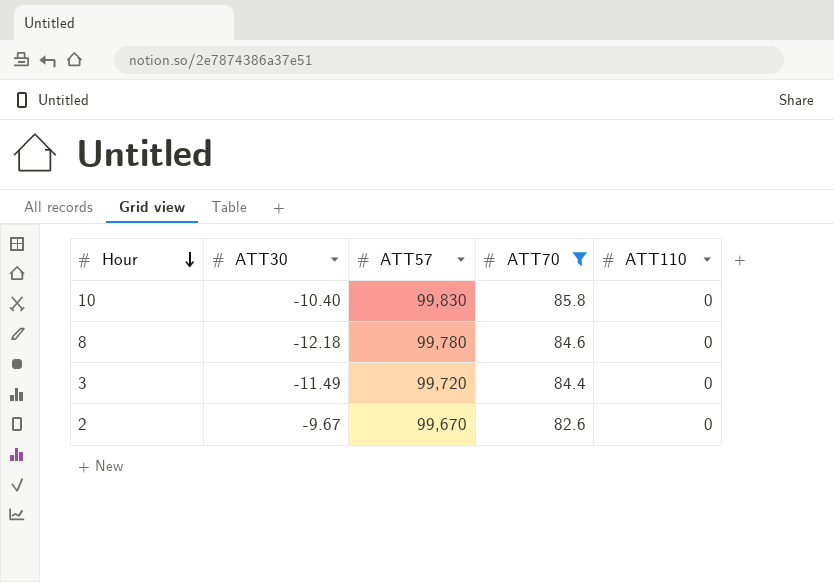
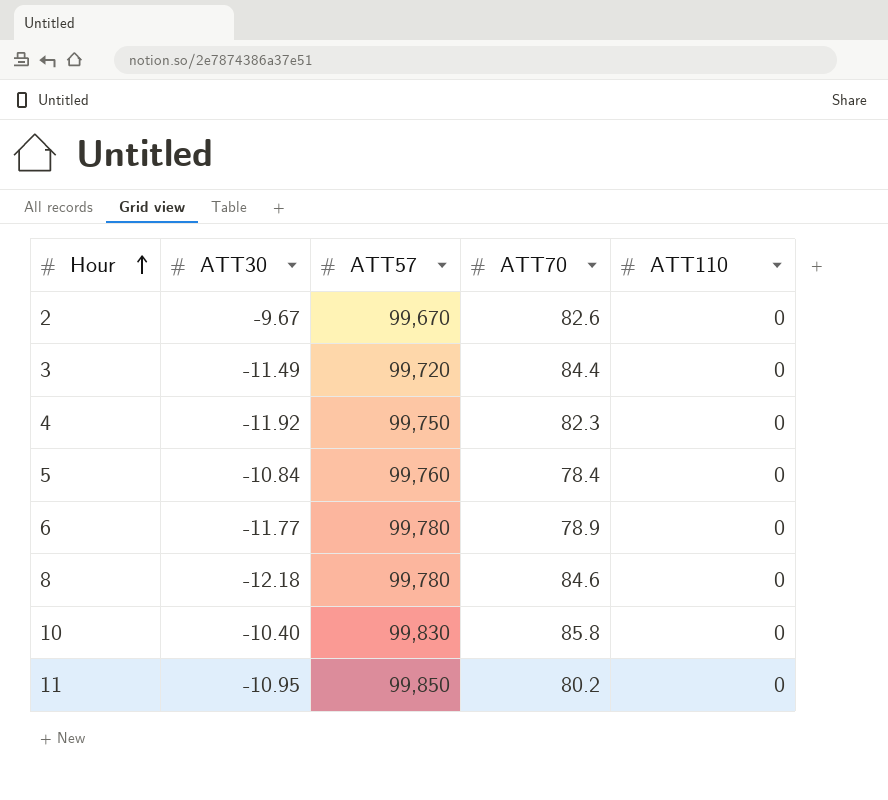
filter: ATT70 >= 82.6 -> none
row order: Hour descending -> Hour ascending

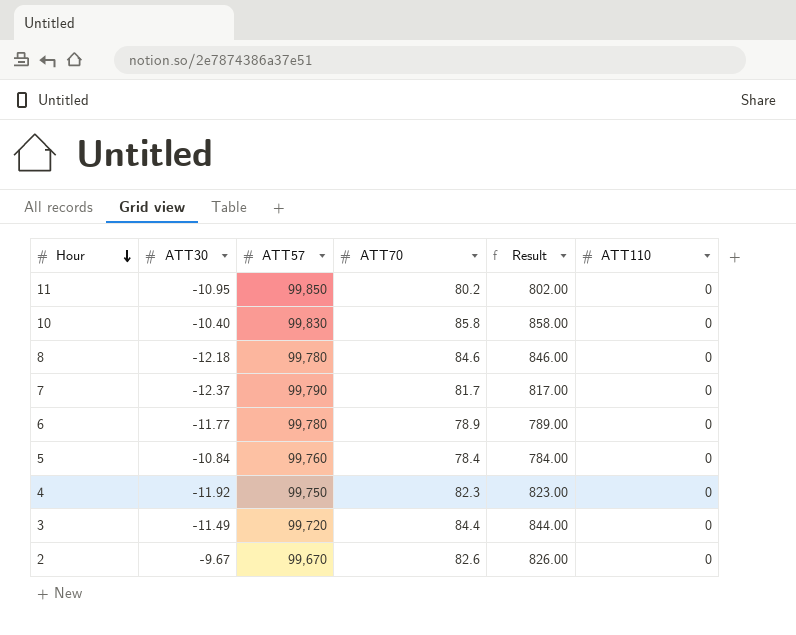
row order: Hour ascending -> Hour descending
column Result | formula: none -> [ATT70] * 10
row 7: none -> -12.37 | 99,790 | 81.7 | 817.00 | 0

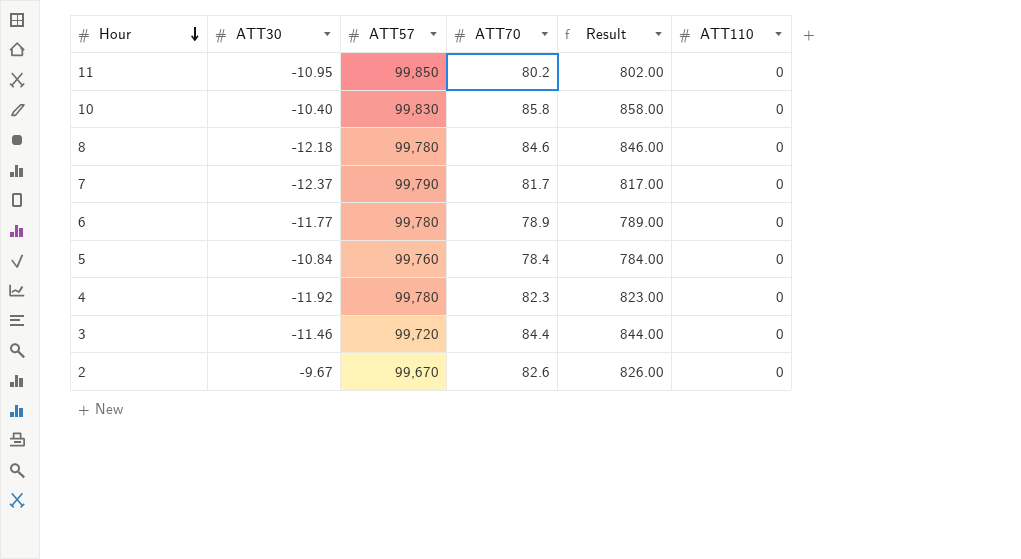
4 | ATT57: 99,750 -> 99,780
3 | ATT30: -11.49 -> -11.46

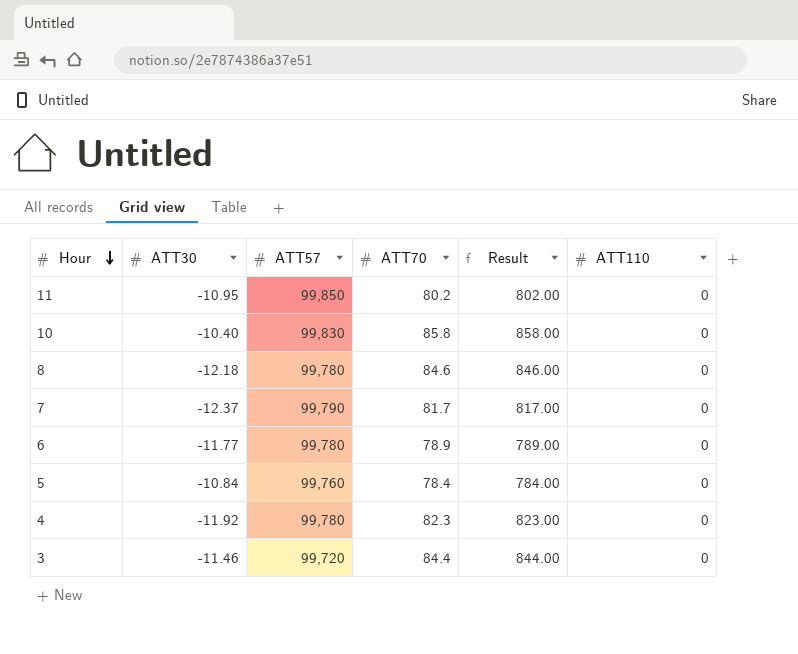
row 2: -9.67 | 99,670 | 82.6 | 826.00 | 0 -> none

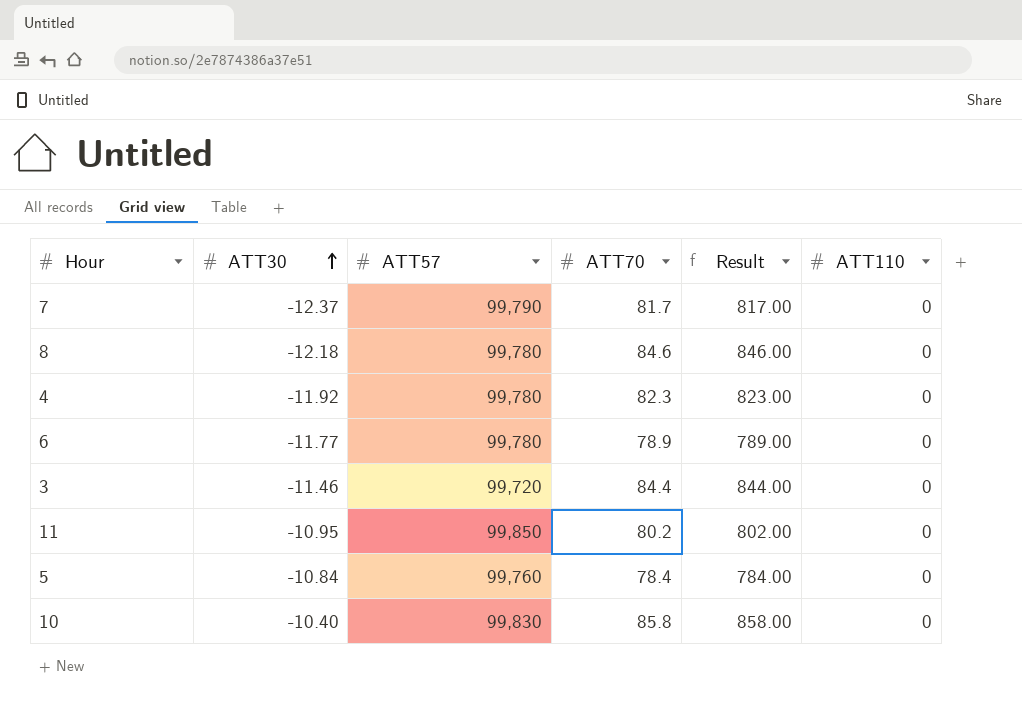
row order: Hour descending -> ATT30 ascending

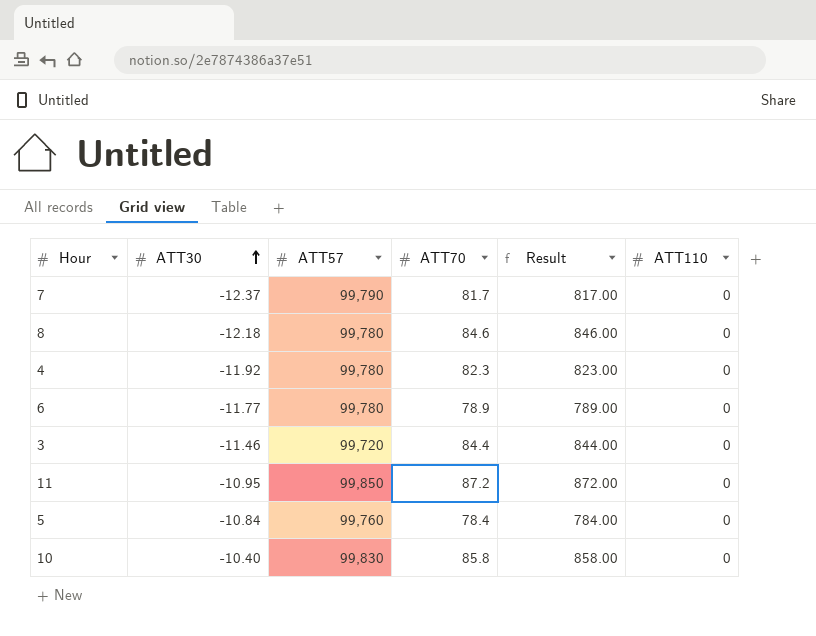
11 | ATT70: 80.2 -> 87.2
11 | Result: 802.00 -> 872.00

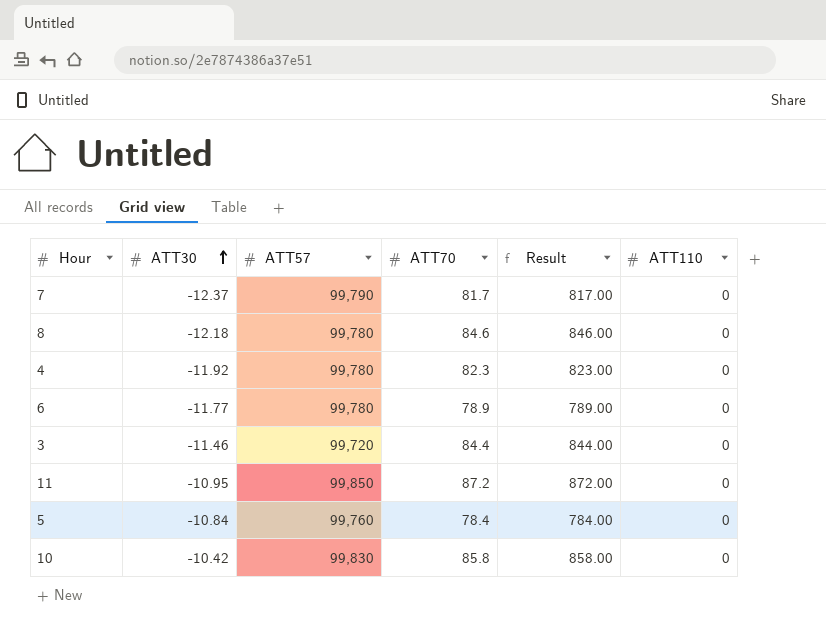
10 | ATT30: -10.40 -> -10.42

